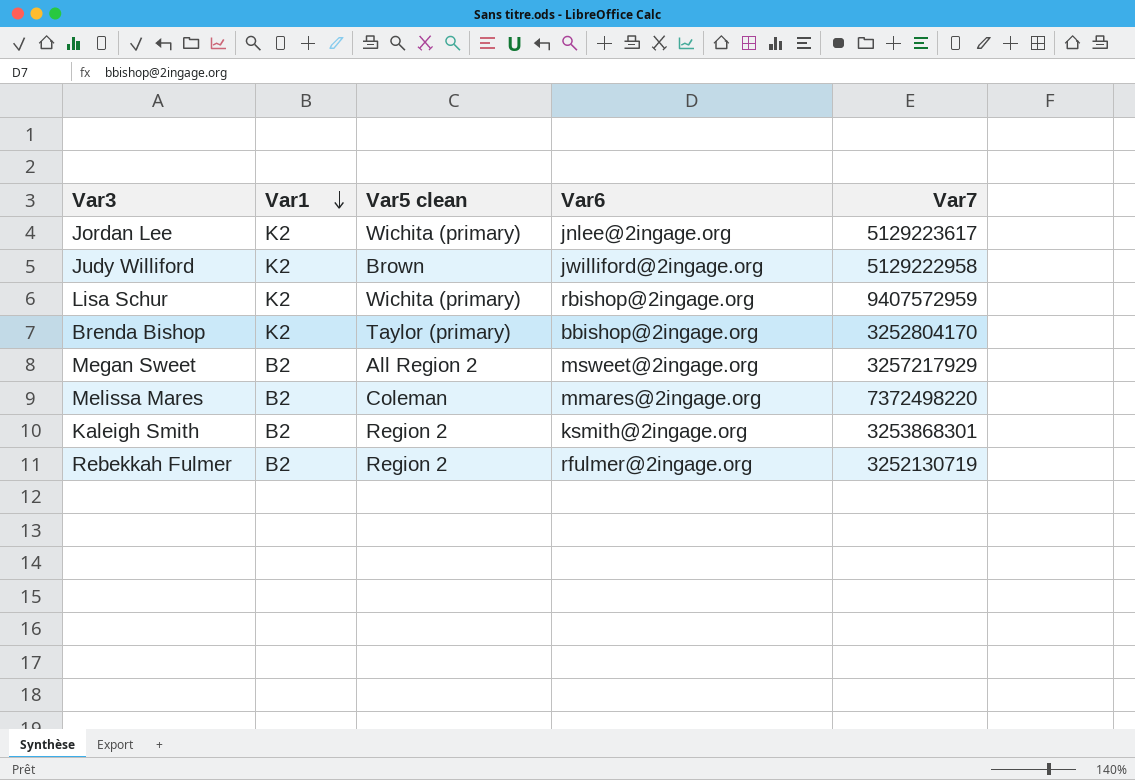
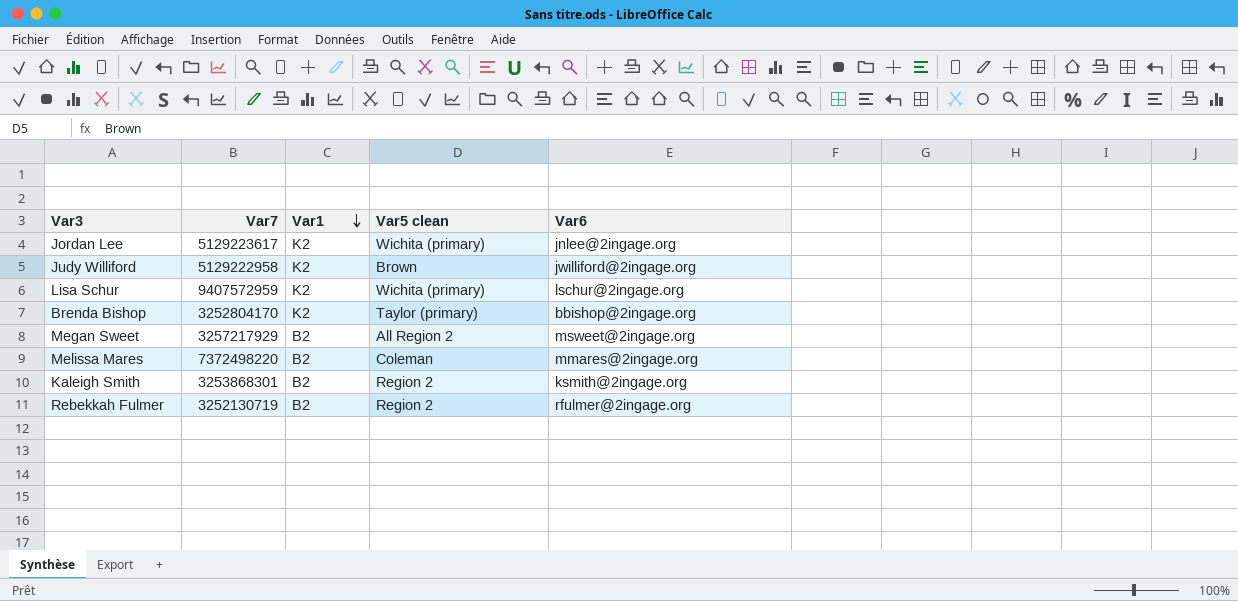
column Var7 | position: 5 -> 2
Lisa Schur | Var6: rbishop@2ingage.org -> lschur@2ingage.org

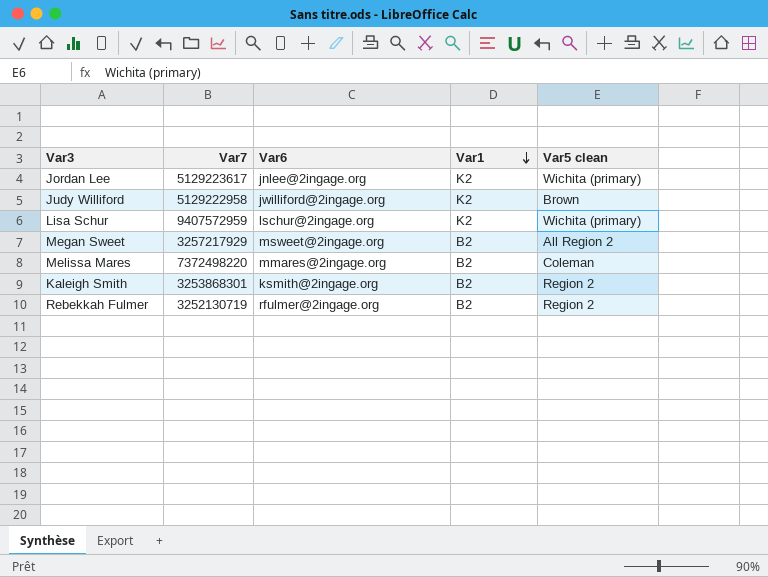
column Var6 | position: 5 -> 3
row Brenda Bishop: 3252804170 | K2 | Taylor (primary) | bbishop@2ingage.org -> none

